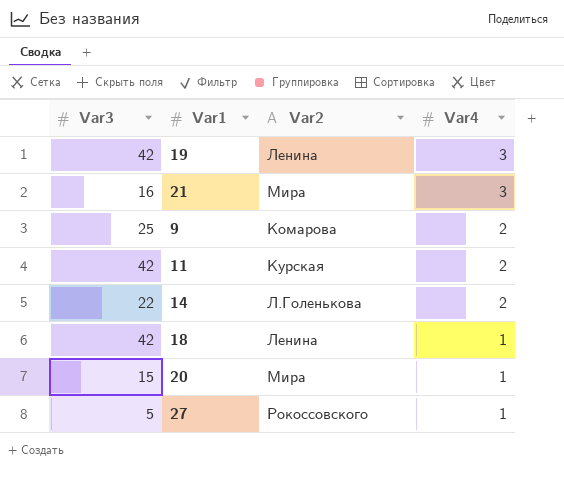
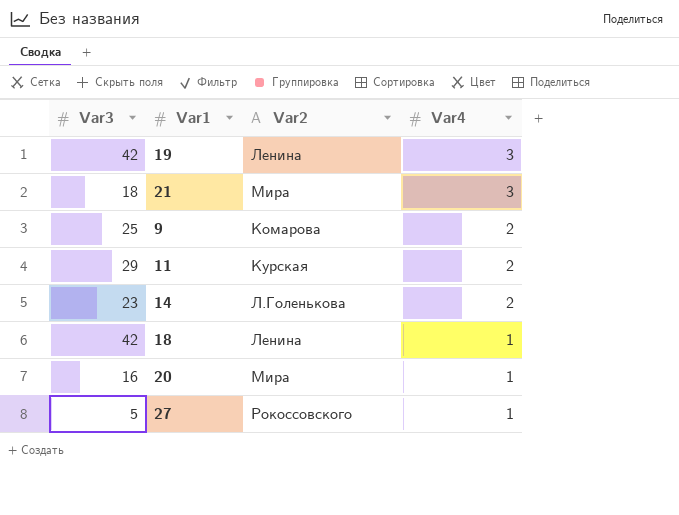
21 | Var3: 16 -> 18
11 | Var3: 42 -> 29
14 | Var3: 22 -> 23
20 | Var3: 15 -> 16

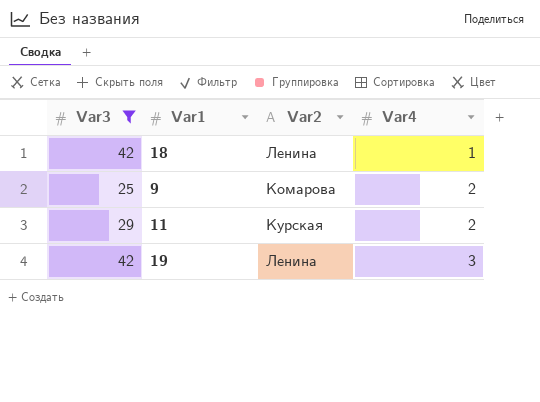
filter: none -> Var3 >= 25
row order: Var4 descending -> Var4 ascending

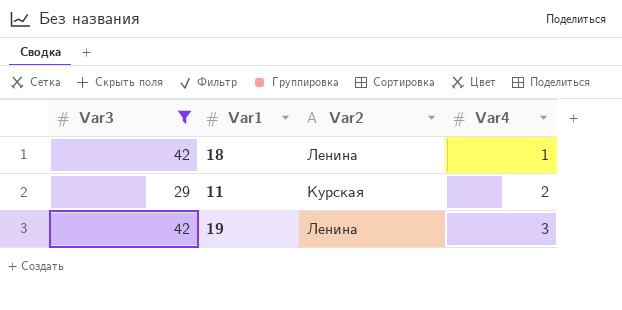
row 9: 25 | Комарова | 2 -> none

